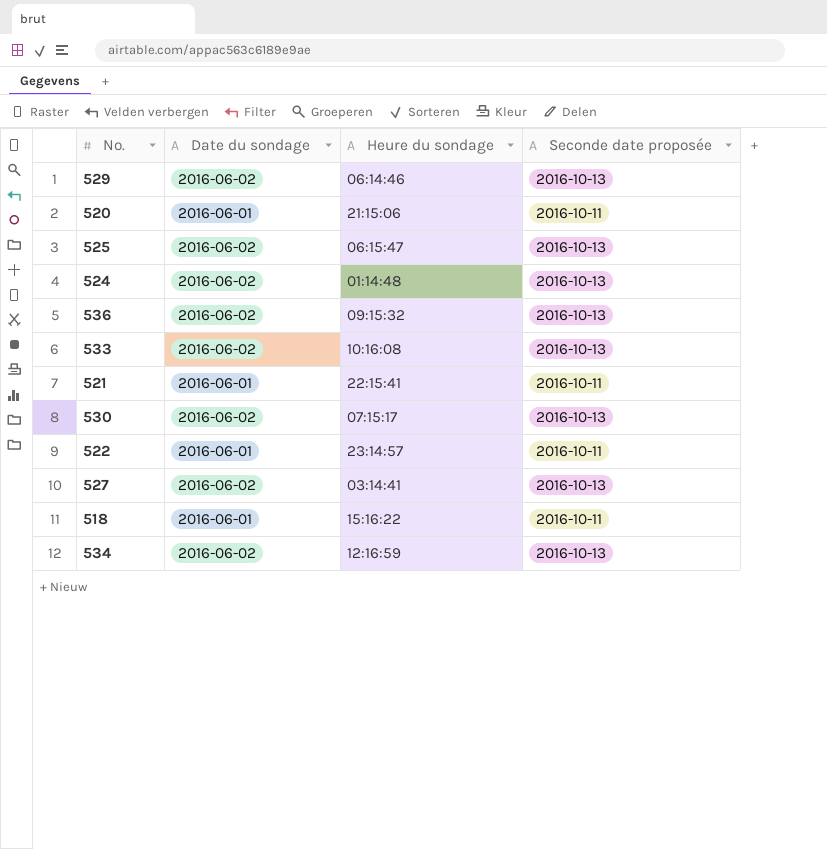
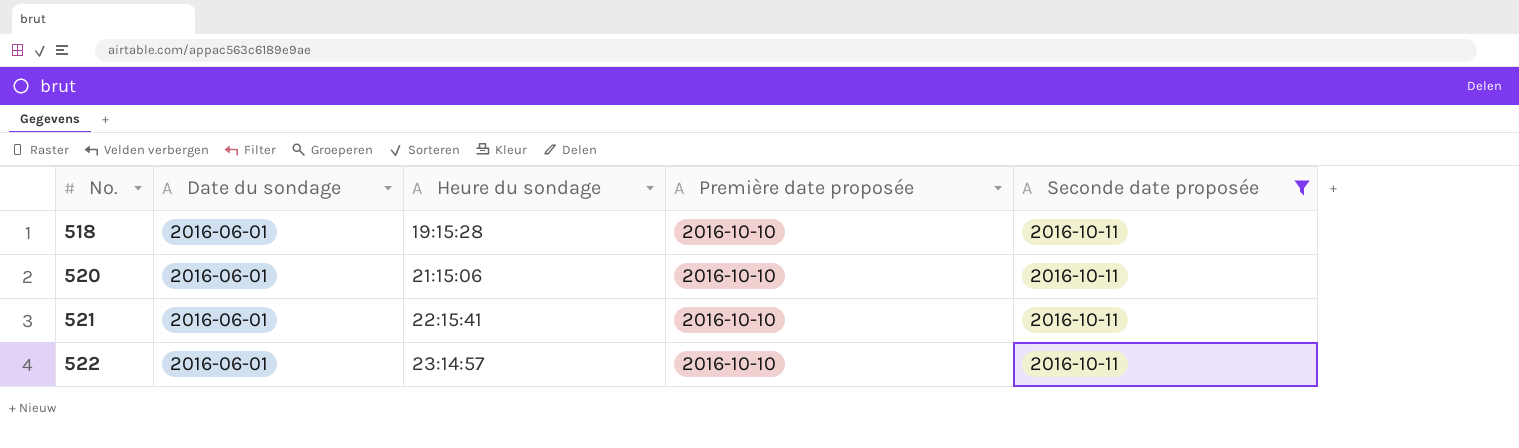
filter: none -> Seconde date proposée = 2016-10-11
row order: none -> No. ascending
column Première date proposée | position: none -> 4
518 | Heure du sondage: 15:16:22 -> 19:15:28

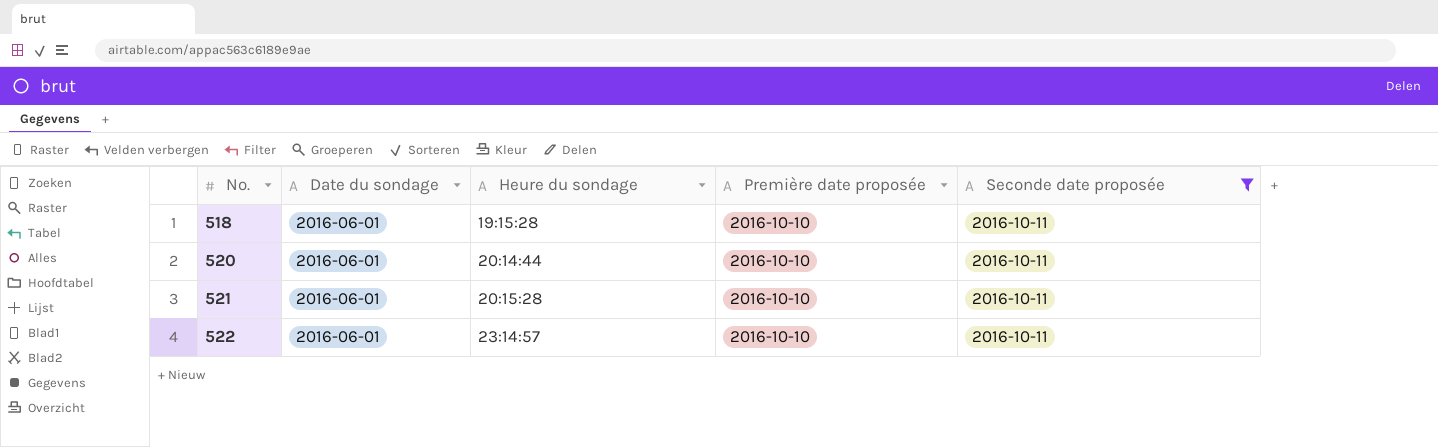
520 | Heure du sondage: 21:15:06 -> 20:14:44
521 | Heure du sondage: 22:15:41 -> 20:15:28

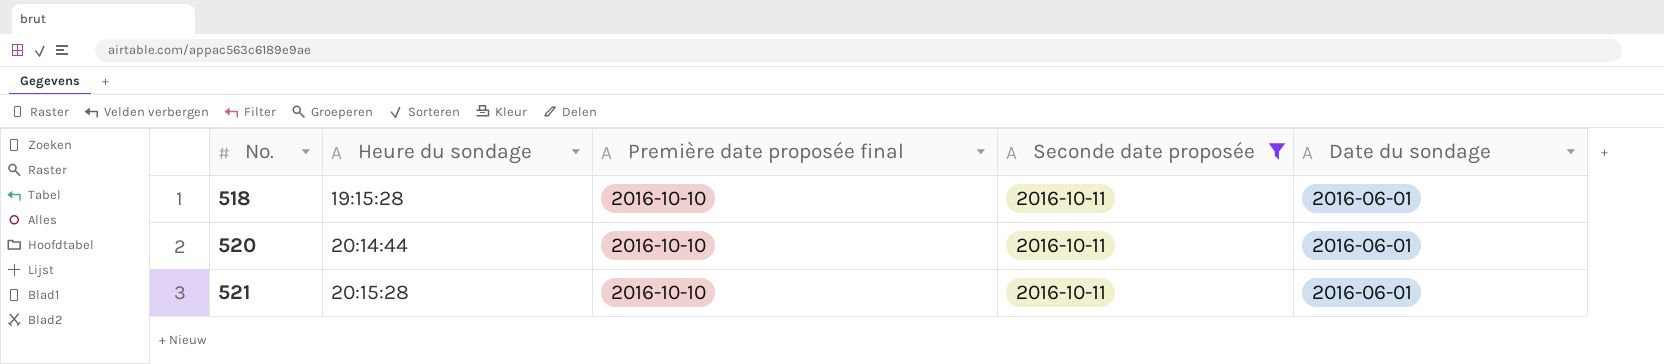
column name: Première date proposée -> Première date proposée final
column Date du sondage | position: 2 -> 5
row 522: 2016-06-01 | 23:14:57 | 2016-10-10 | 2016-10-11 -> none

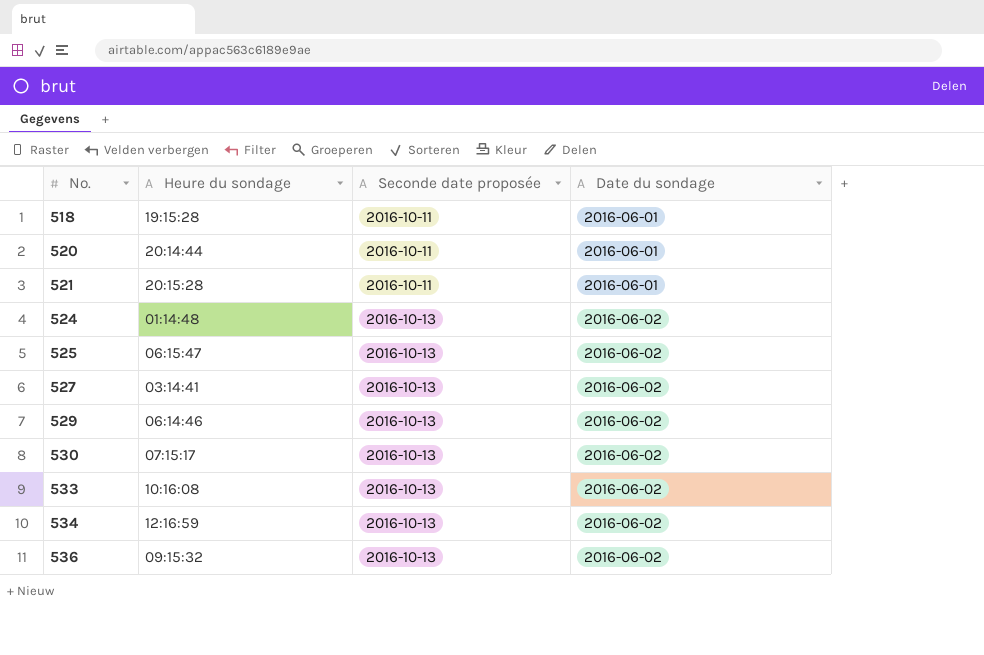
filter: Seconde date proposée = 2016-10-11 -> none
column Première date proposée final | position: 3 -> none

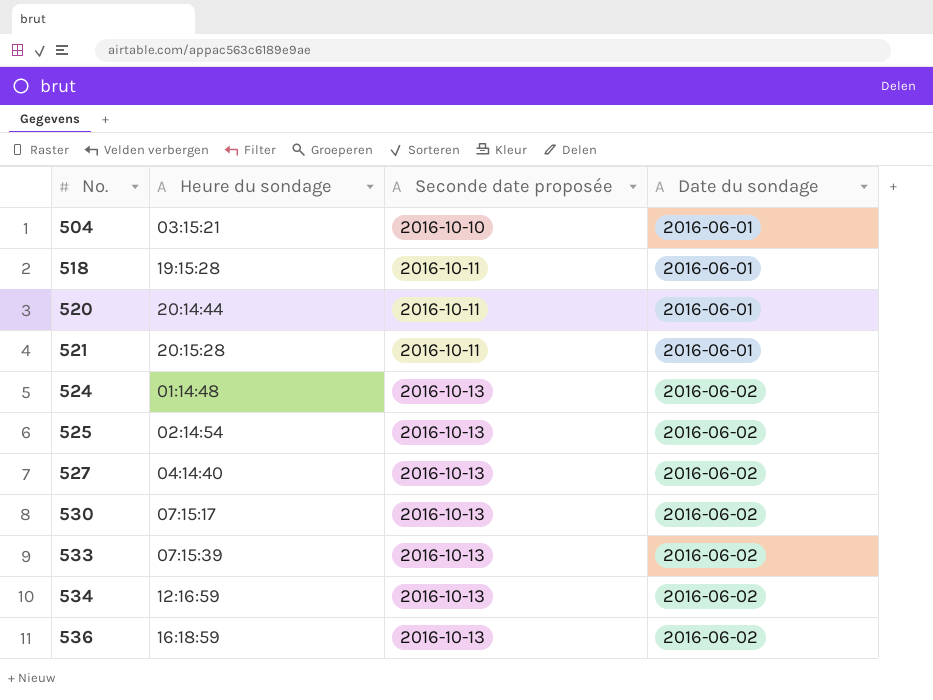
row 529: 06:14:46 | 2016-10-13 | 2016-06-02 -> none
row 504: none -> 03:15:21 | 2016-10-10 | 2016-06-01
525 | Heure du sondage: 06:15:47 -> 02:14:54
527 | Heure du sondage: 03:14:41 -> 04:14:40
533 | Heure du sondage: 10:16:08 -> 07:15:39
536 | Heure du sondage: 09:15:32 -> 16:18:59

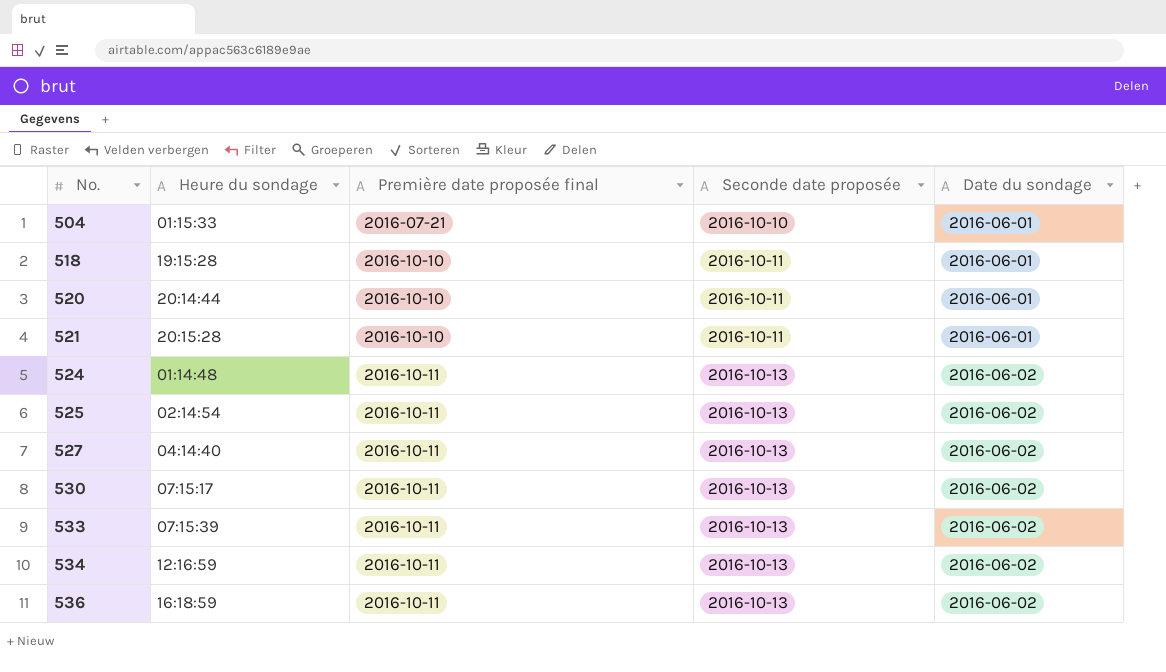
column Première date proposée final | position: none -> 3
504 | Heure du sondage: 03:15:21 -> 01:15:33

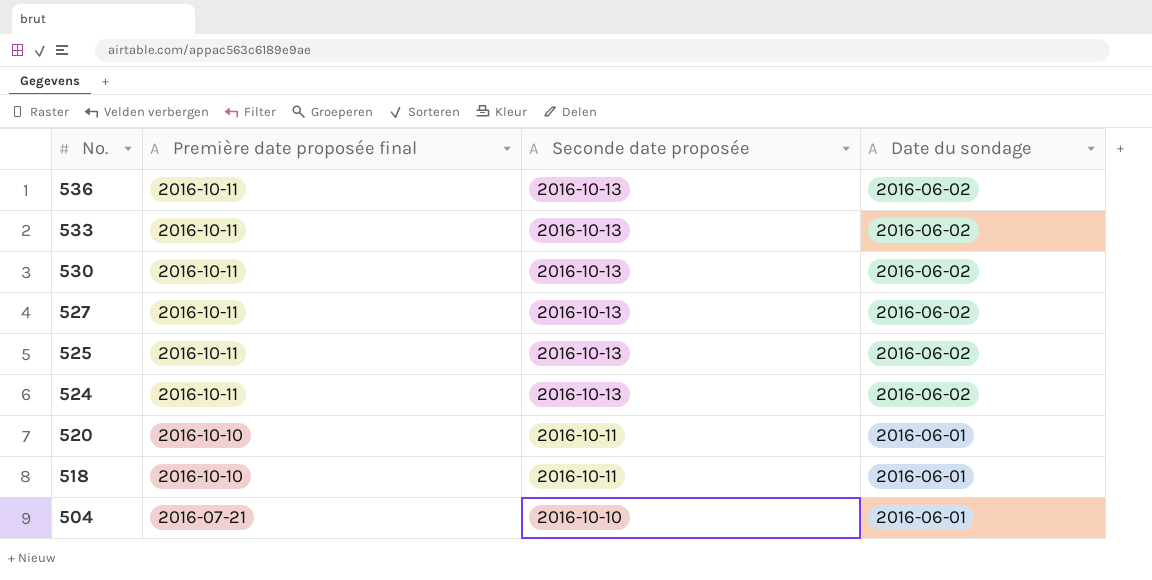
row order: No. ascending -> No. descending
column Heure du sondage | position: 2 -> none
row 521: 20:15:28 | 2016-10-10 | 2016-10-11 | 2016-06-01 -> none
row 534: 12:16:59 | 2016-10-11 | 2016-10-13 | 2016-06-02 -> none

